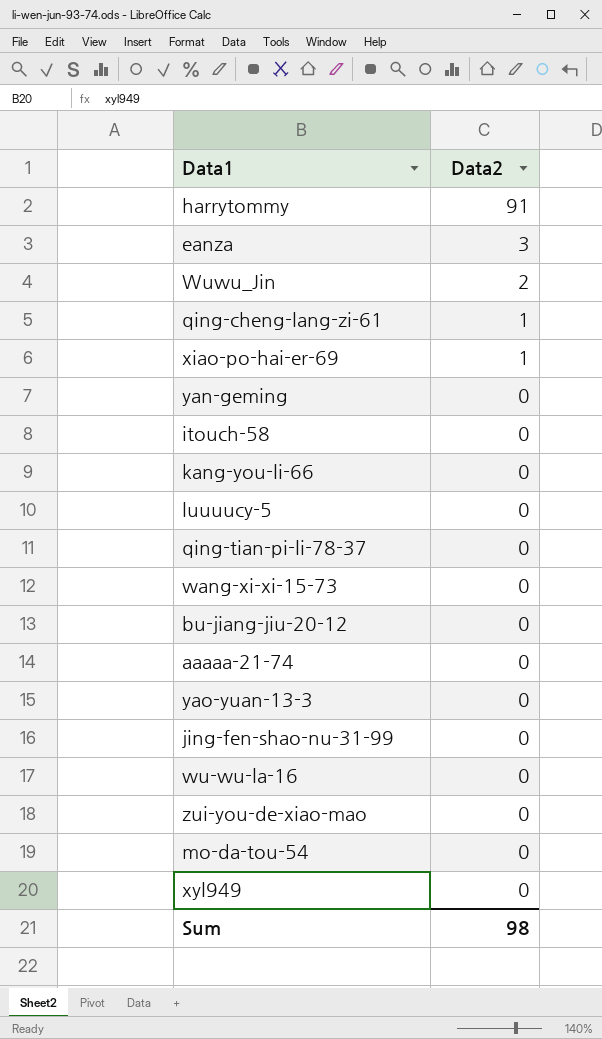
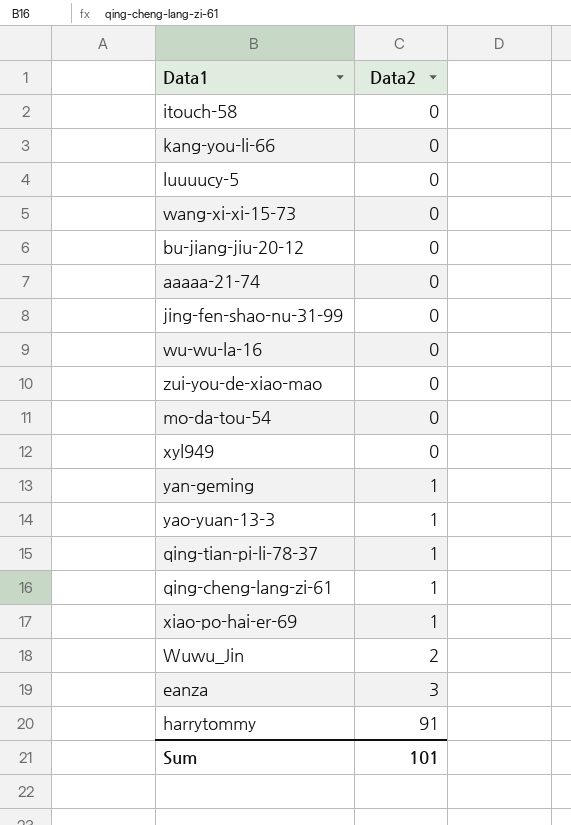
row order: Data2 descending -> Data2 ascending
yan-geming | Data2: 0 -> 1
yao-yuan-13-3 | Data2: 0 -> 1
qing-tian-pi-li-78-37 | Data2: 0 -> 1
Sum | Data2: 98 -> 101

